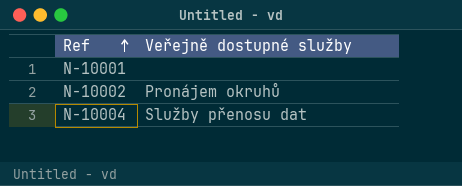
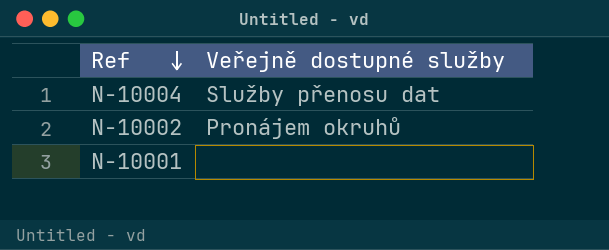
row order: Ref ascending -> Ref descending

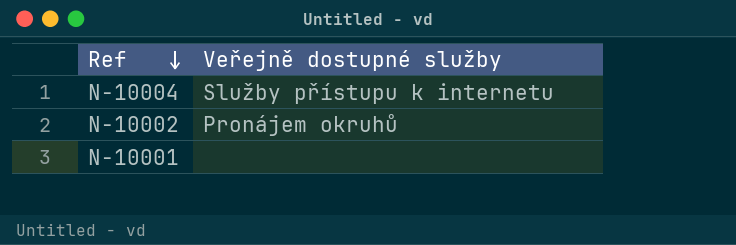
N-10004 | Veřejně dostupné služby: Služby přenosu dat -> Služby přístupu k internetu

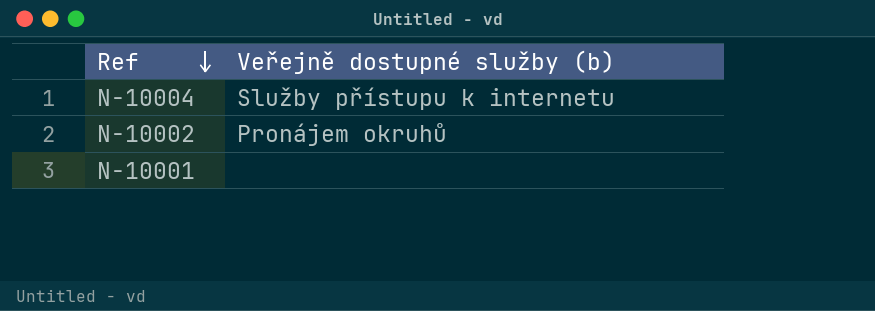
column name: Veřejně dostupné služby -> Veřejně dostupné služby (b)

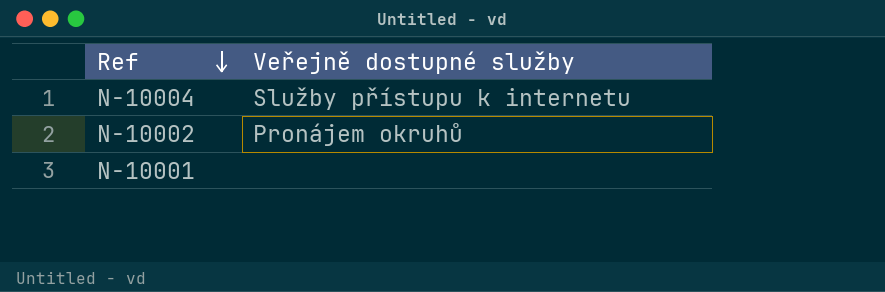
column name: Veřejně dostupné služby (b) -> Veřejně dostupné služby

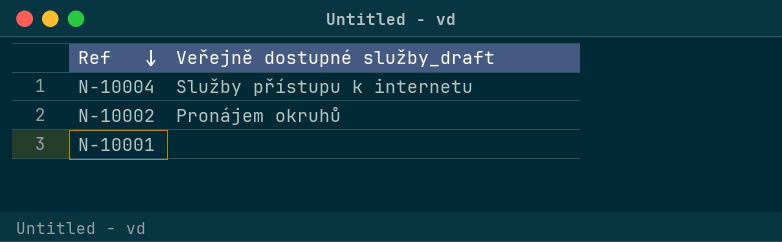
column name: Veřejně dostupné služby -> Veřejně dostupné služby_draft

